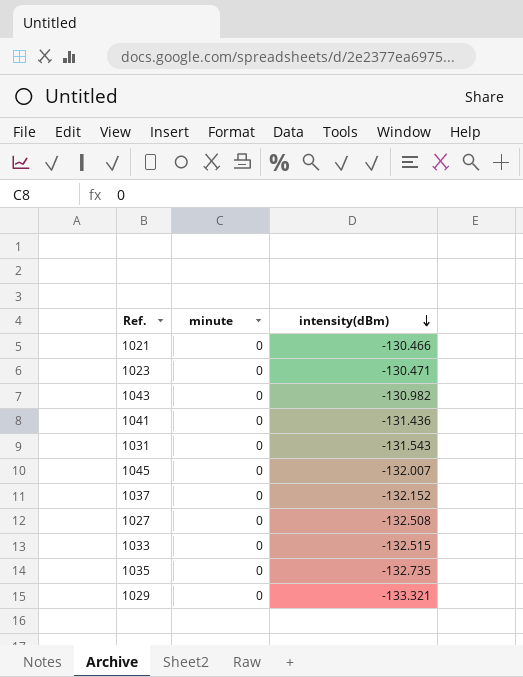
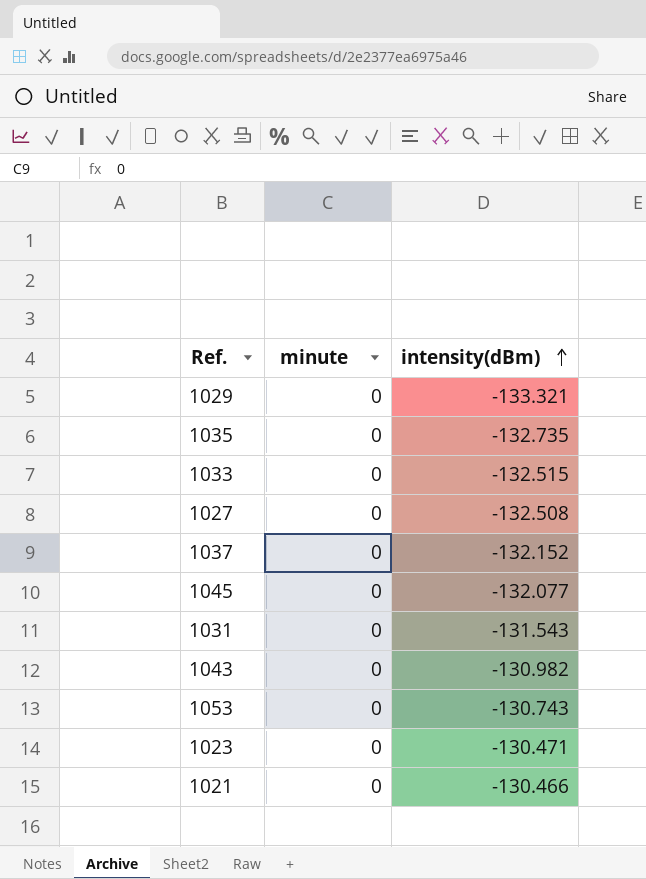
row order: intensity(dBm) descending -> intensity(dBm) ascending
row 1041: 0 | -131.436 -> none
1045 | intensity(dBm): -132.007 -> -132.077
row 1053: none -> 0 | -130.743

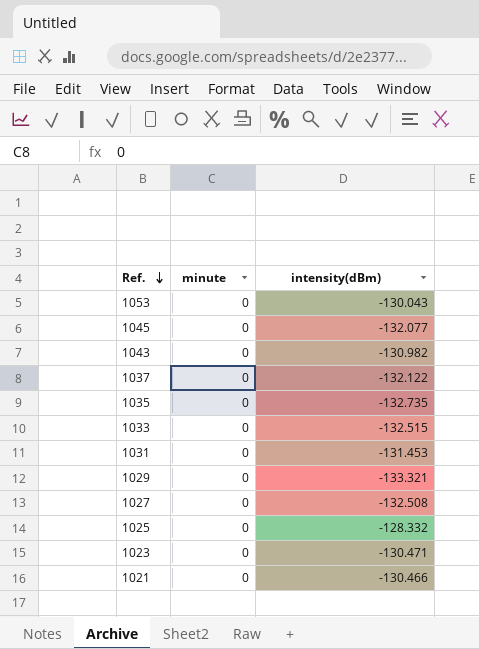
row order: intensity(dBm) ascending -> Ref. descending
1053 | intensity(dBm): -130.743 -> -130.043
1037 | intensity(dBm): -132.152 -> -132.122
1031 | intensity(dBm): -131.543 -> -131.453
row 1025: none -> 0 | -128.332

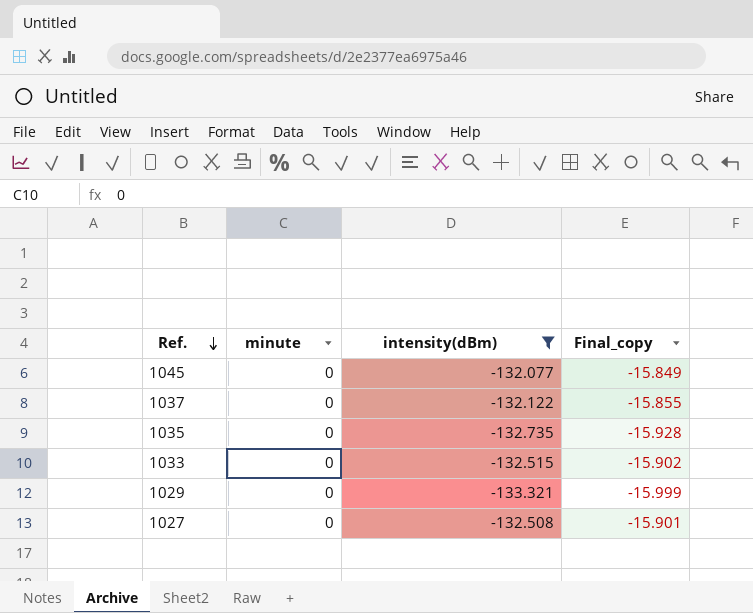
filter: none -> intensity(dBm) <= -132.077
column Final_copy | formula: none -> [intensity(dBm)] * 0.12

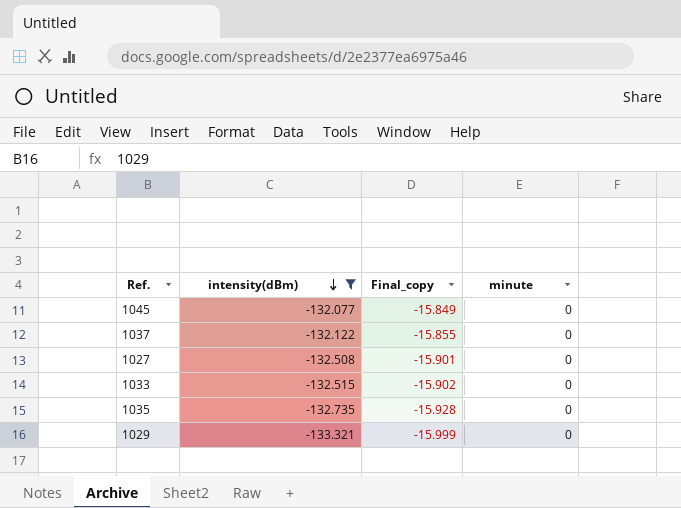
row order: Ref. descending -> intensity(dBm) descending
column minute | position: 2 -> 4

